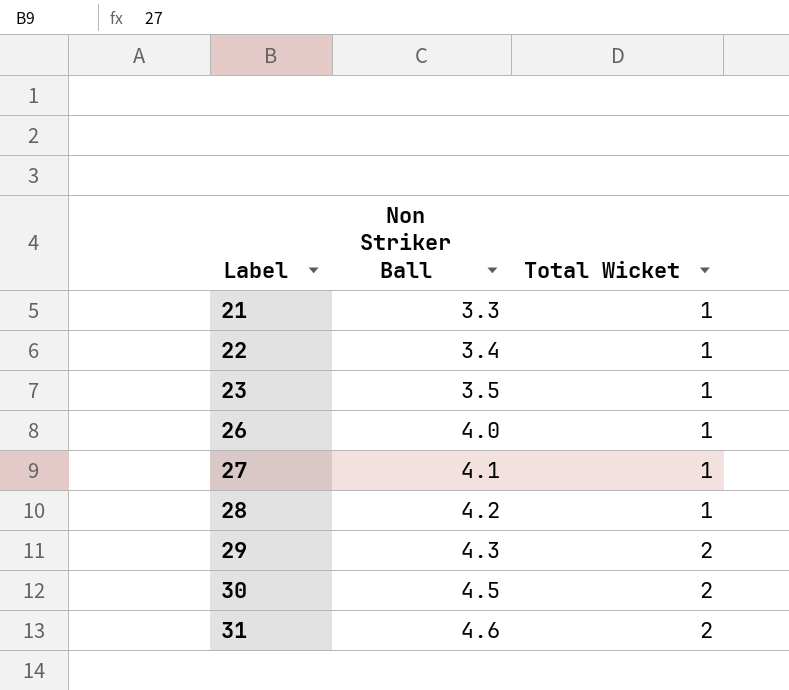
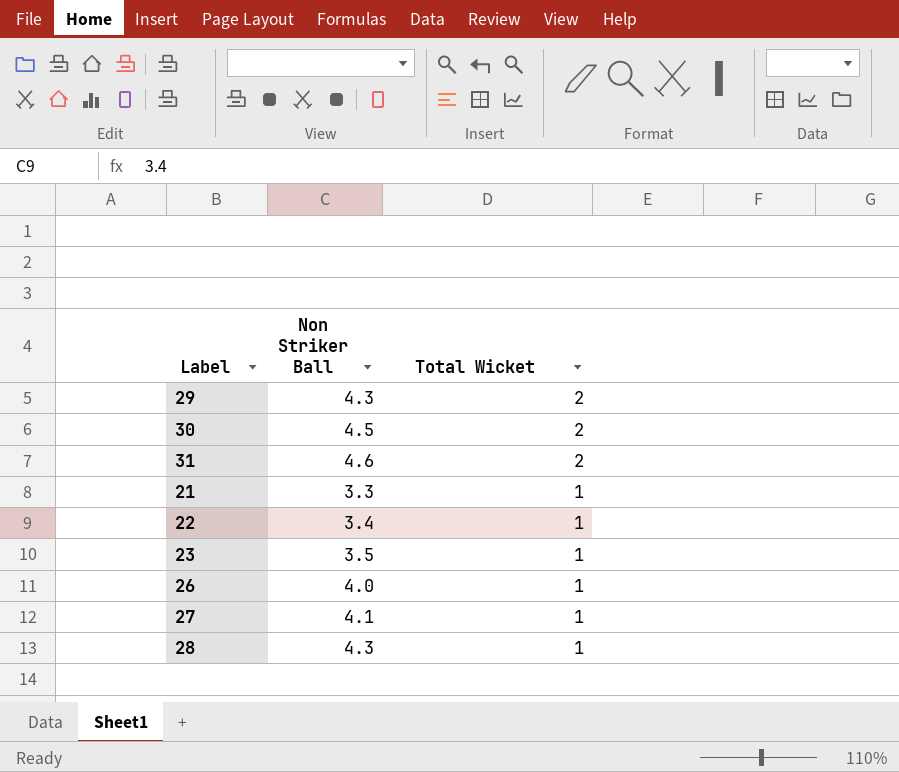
row order: Label ascending -> Total Wicket descending
28 | Non Striker Ball: 4.2 -> 4.3

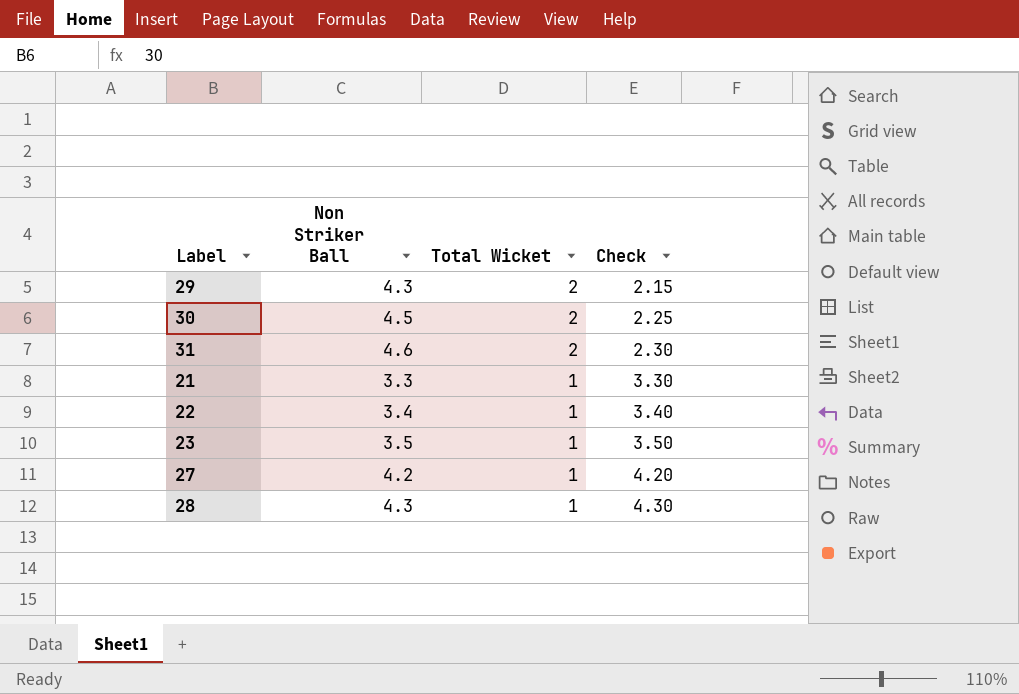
column Check | formula: none -> [Non Striker Ball] / [Total Wicket]
row 26: 4.0 | 1 -> none
27 | Non Striker Ball: 4.1 -> 4.2

